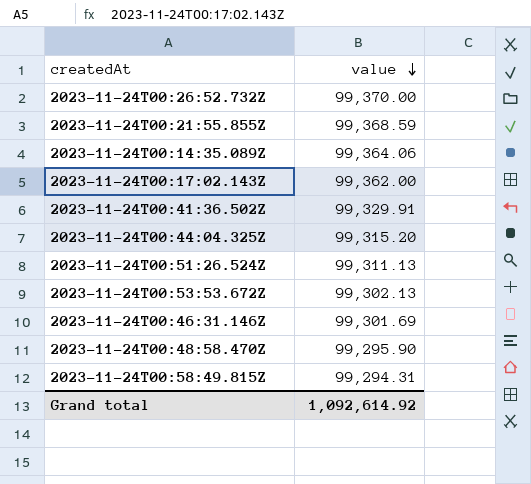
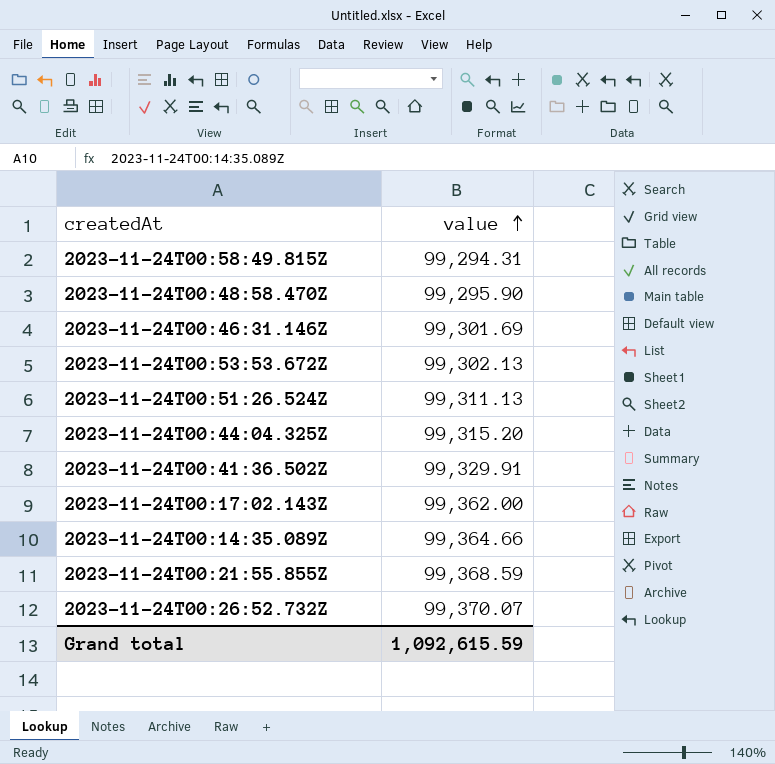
row order: value descending -> value ascending
2023-11-24T00:14:35.089Z | value: 99,364.06 -> 99,364.66
2023-11-24T00:26:52.732Z | value: 99,370.00 -> 99,370.07
Grand total | value: 1,092,614.92 -> 1,092,615.59

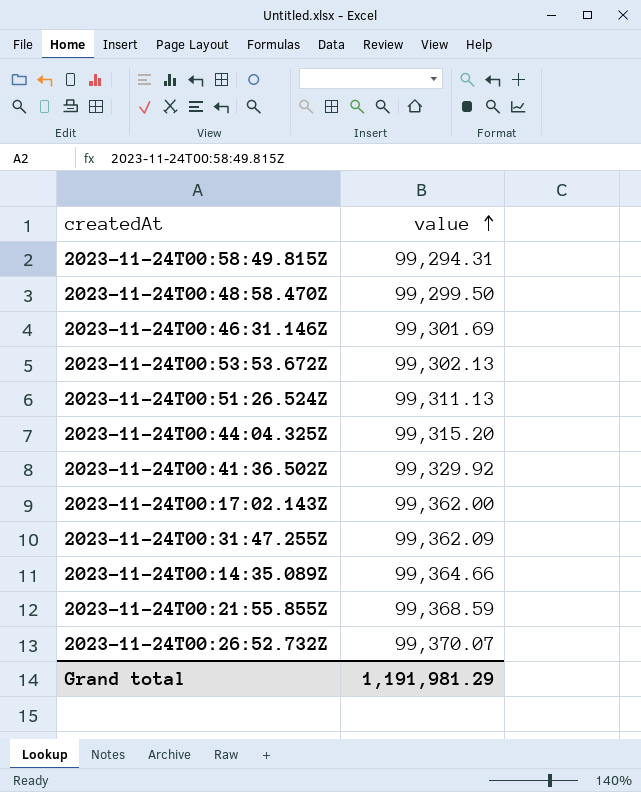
2023-11-24T00:48:58.470Z | value: 99,295.90 -> 99,299.50
2023-11-24T00:41:36.502Z | value: 99,329.91 -> 99,329.92
row 2023-11-24T00:31:47.255Z: none -> 99,362.09
Grand total | value: 1,092,615.59 -> 1,191,981.29

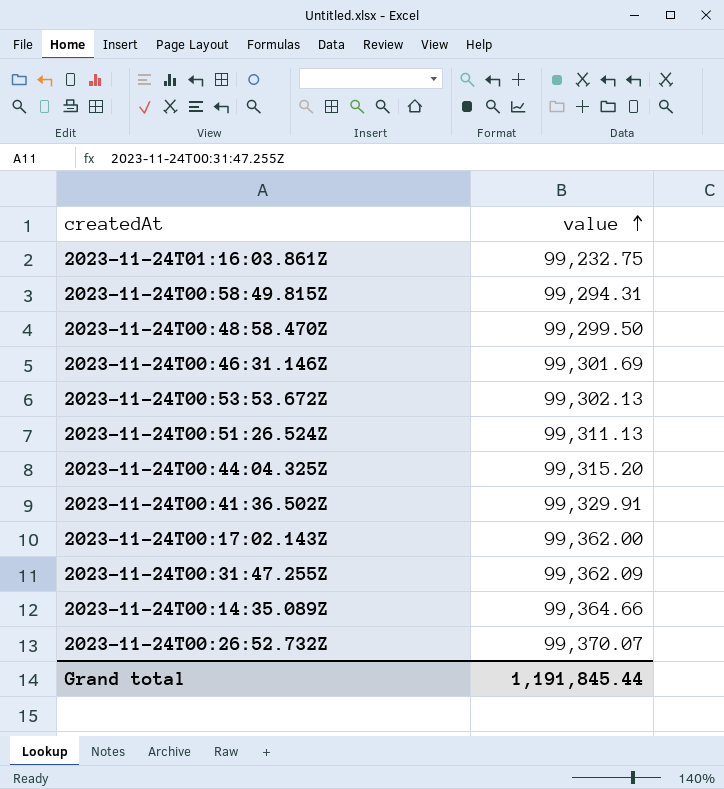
row 2023-11-24T00:21:55.855Z: 99,368.59 -> none
row 2023-11-24T01:16:03.861Z: none -> 99,232.75
2023-11-24T00:41:36.502Z | value: 99,329.92 -> 99,329.91
Grand total | value: 1,191,981.29 -> 1,191,845.44

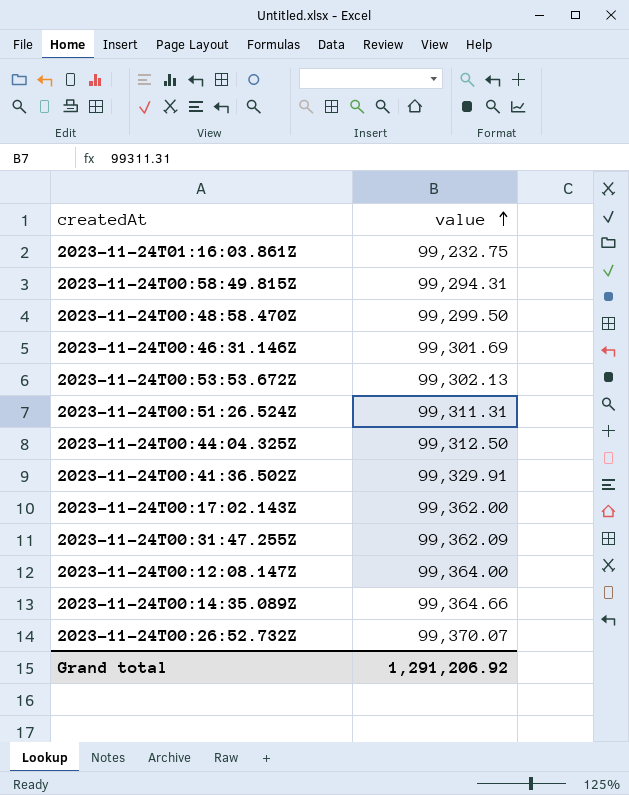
2023-11-24T00:51:26.524Z | value: 99,311.13 -> 99,311.31
2023-11-24T00:44:04.325Z | value: 99,315.20 -> 99,312.50
row 2023-11-24T00:12:08.147Z: none -> 99,364.00
Grand total | value: 1,191,845.44 -> 1,291,206.92

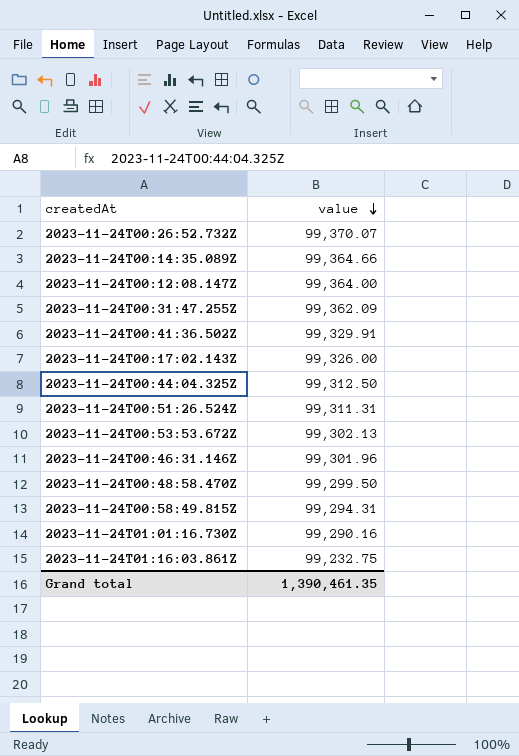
row order: value ascending -> value descending
2023-11-24T00:17:02.143Z | value: 99,362.00 -> 99,326.00
2023-11-24T00:46:31.146Z | value: 99,301.69 -> 99,301.96
row 2023-11-24T01:01:16.730Z: none -> 99,290.16
Grand total | value: 1,291,206.92 -> 1,390,461.35

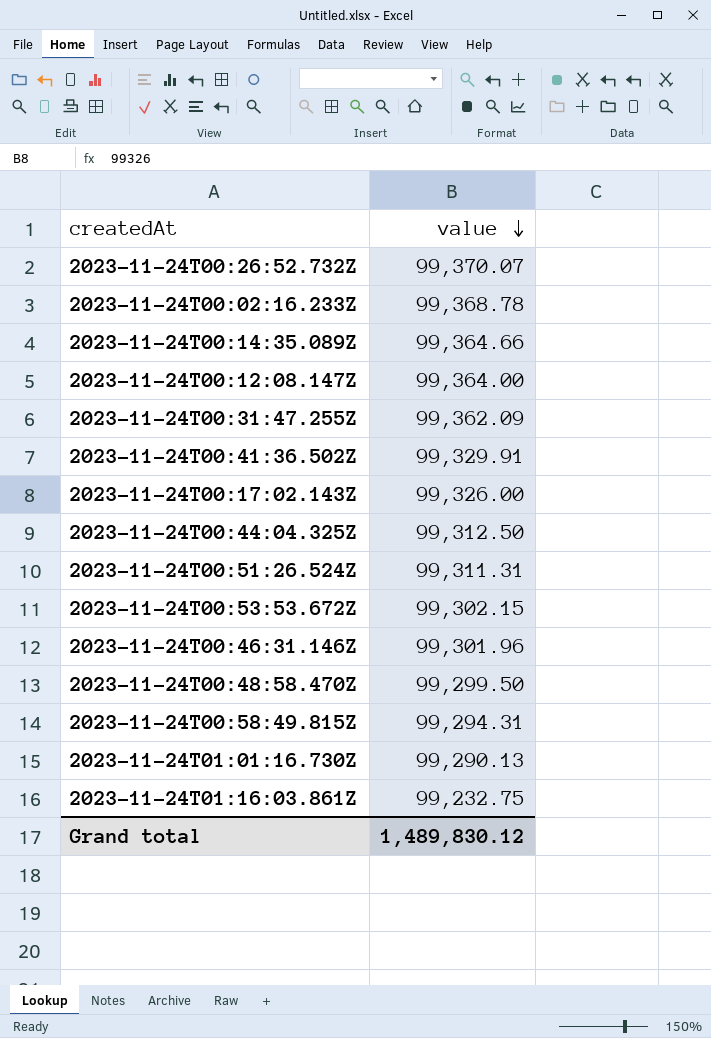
row 2023-11-24T00:02:16.233Z: none -> 99,368.78
2023-11-24T00:53:53.672Z | value: 99,302.13 -> 99,302.15
2023-11-24T01:01:16.730Z | value: 99,290.16 -> 99,290.13
Grand total | value: 1,390,461.35 -> 1,489,830.12

